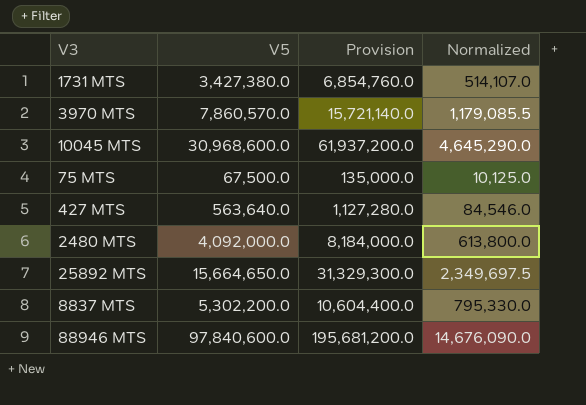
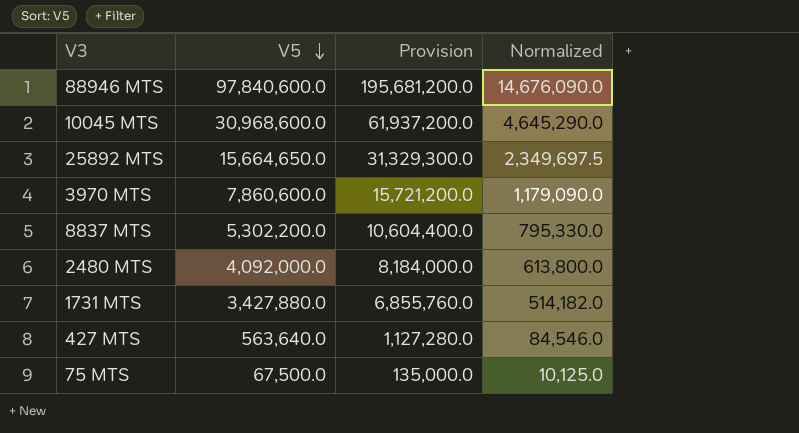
row order: none -> V5 descending
3970 MTS | V5: 7,860,570.0 -> 7,860,600.0
3970 MTS | Provision: 15,721,140.0 -> 15,721,200.0
3970 MTS | Normalized: 1,179,085.5 -> 1,179,090.0
1731 MTS | V5: 3,427,380.0 -> 3,427,880.0
1731 MTS | Provision: 6,854,760.0 -> 6,855,760.0
1731 MTS | Normalized: 514,107.0 -> 514,182.0

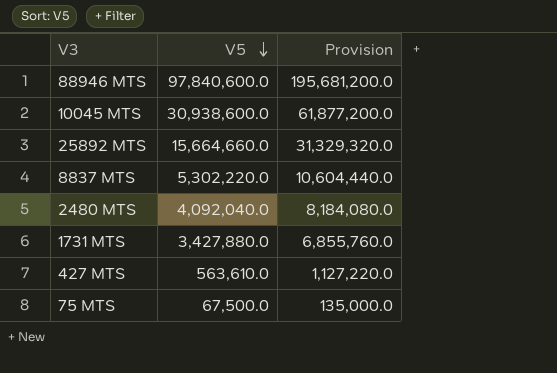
column Normalized | formula: [V5] * 0.15 -> none
row 3970 MTS: 7,860,600.0 | 15,721,200.0 | 1,179,090.0 -> none
10045 MTS | V5: 30,968,600.0 -> 30,938,600.0
10045 MTS | Provision: 61,937,200.0 -> 61,877,200.0
25892 MTS | V5: 15,664,650.0 -> 15,664,660.0
25892 MTS | Provision: 31,329,300.0 -> 31,329,320.0
8837 MTS | V5: 5,302,200.0 -> 5,302,220.0
8837 MTS | Provision: 10,604,400.0 -> 10,604,440.0
2480 MTS | V5: 4,092,000.0 -> 4,092,040.0
2480 MTS | Provision: 8,184,000.0 -> 8,184,080.0
427 MTS | V5: 563,640.0 -> 563,610.0
427 MTS | Provision: 1,127,280.0 -> 1,127,220.0

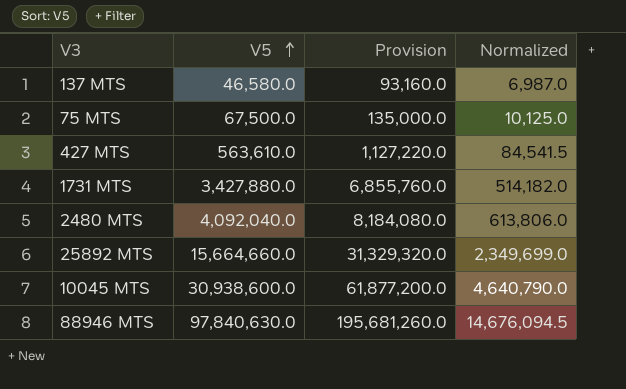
row order: V5 descending -> V5 ascending
column Normalized | formula: none -> [V5] * 0.15
row 8837 MTS: 5,302,220.0 | 10,604,440.0 -> none
row 137 MTS: none -> 46,580.0 | 93,160.0 | 6,987.0
88946 MTS | V5: 97,840,600.0 -> 97,840,630.0
88946 MTS | Provision: 195,681,200.0 -> 195,681,260.0

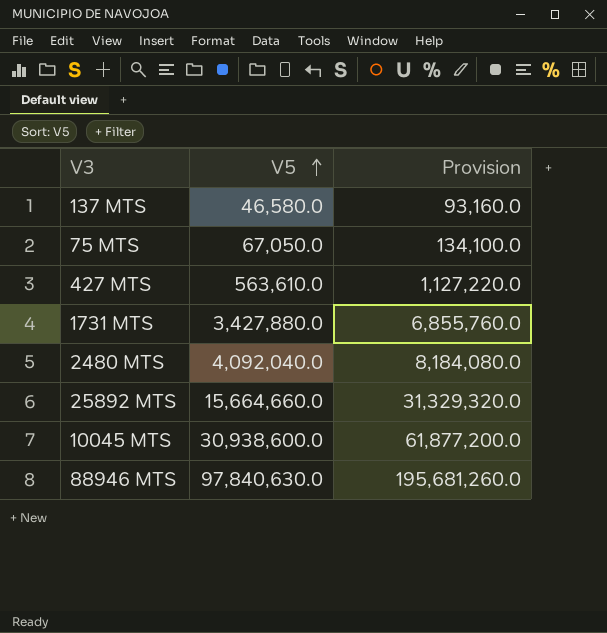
column Normalized | formula: [V5] * 0.15 -> none
75 MTS | V5: 67,500.0 -> 67,050.0
75 MTS | Provision: 135,000.0 -> 134,100.0

